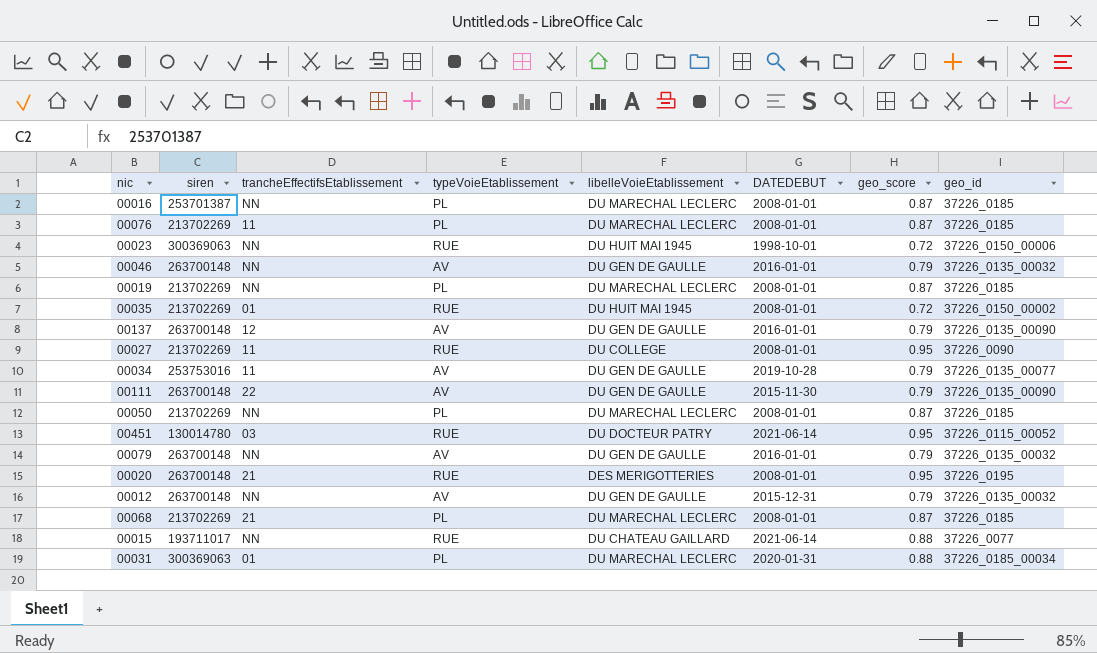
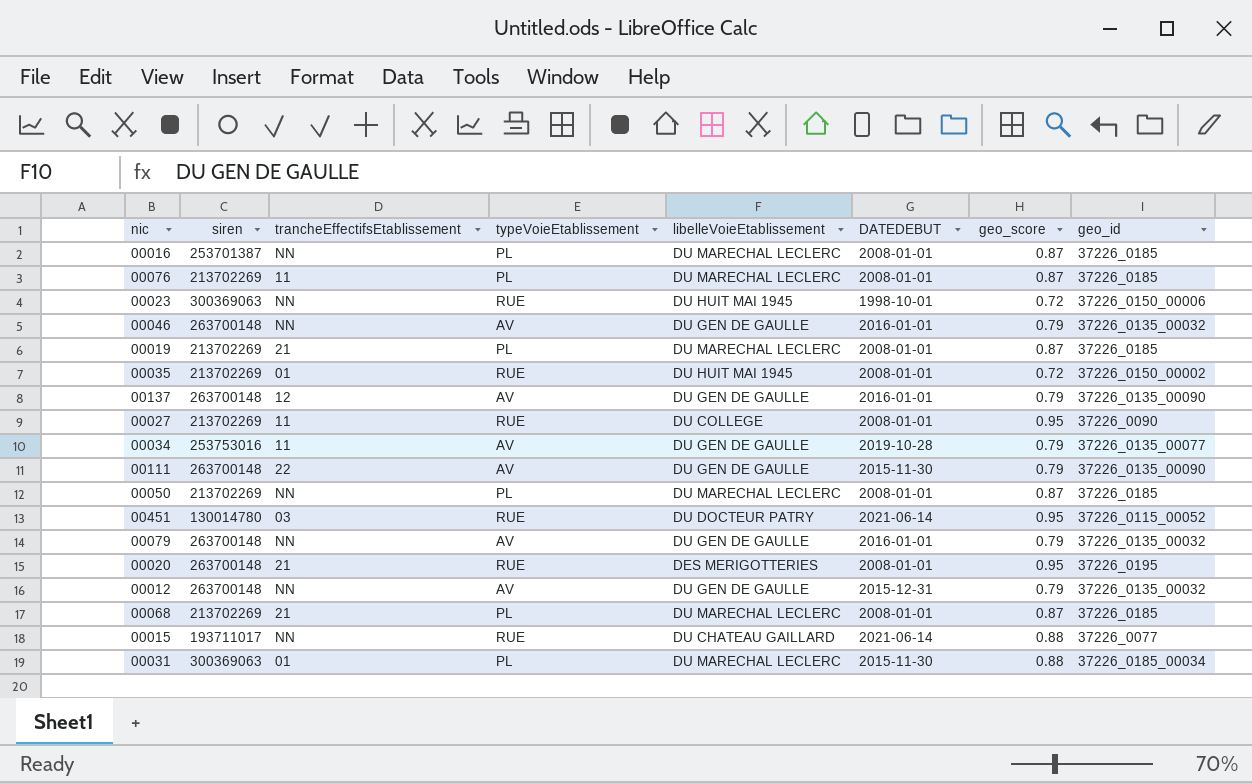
00019 | trancheEffectifsEtablissement: NN -> 21
00031 | DATEDEBUT: 2020-01-31 -> 2015-11-30

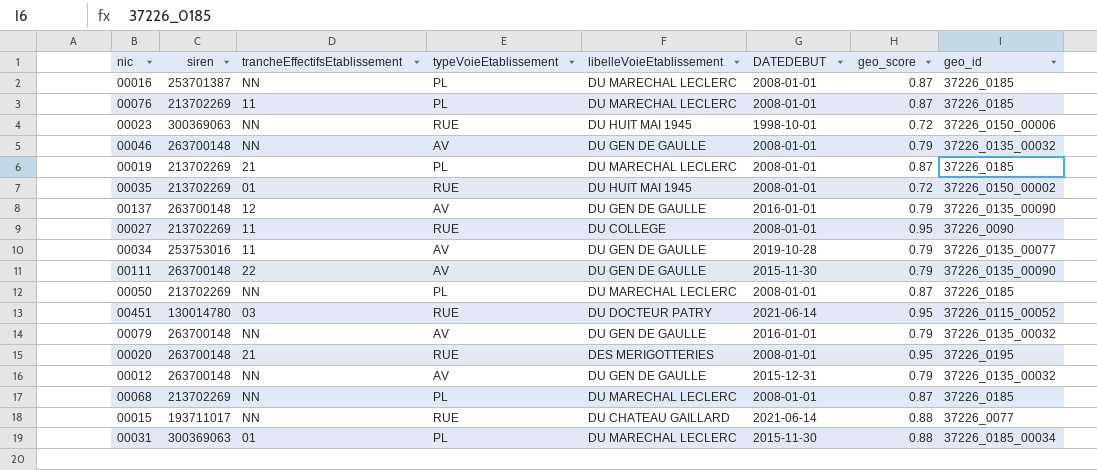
00046 | DATEDEBUT: 2016-01-01 -> 2008-01-01
00068 | trancheEffectifsEtablissement: 21 -> NN

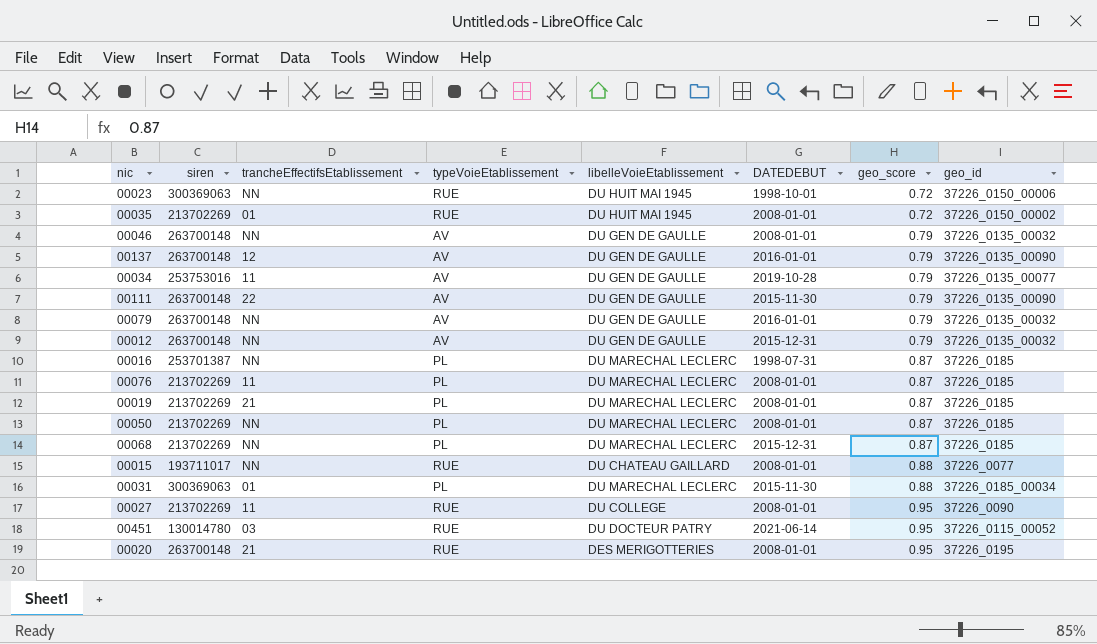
row order: none -> geo_score ascending
00016 | DATEDEBUT: 2008-01-01 -> 1998-07-31
00068 | DATEDEBUT: 2008-01-01 -> 2015-12-31
00015 | DATEDEBUT: 2021-06-14 -> 2008-01-01

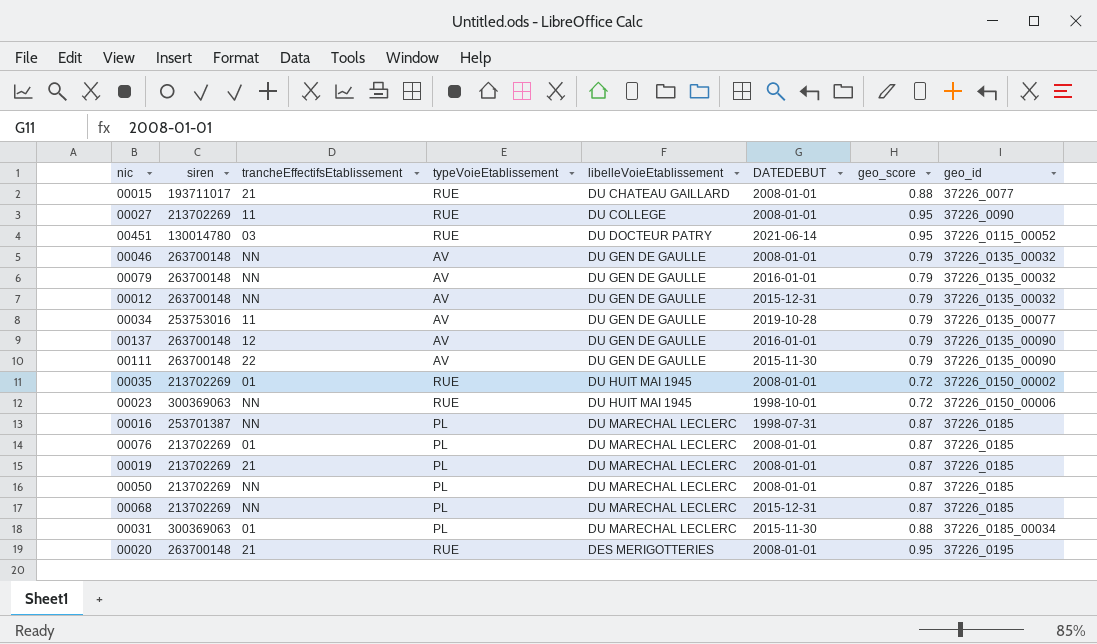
row order: geo_score ascending -> geo_id ascending
00015 | trancheEffectifsEtablissement: NN -> 21
00076 | trancheEffectifsEtablissement: 11 -> 01

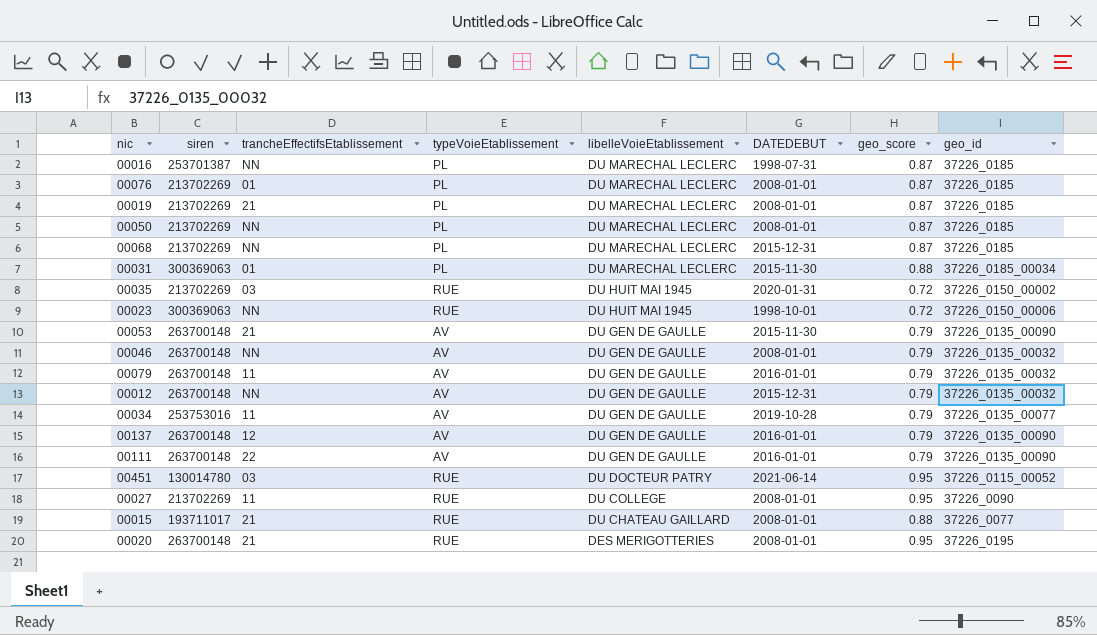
row order: geo_id ascending -> libelleVoieEtablissement descending
00035 | trancheEffectifsEtablissement: 01 -> 03
00035 | DATEDEBUT: 2008-01-01 -> 2020-01-31
row 00053: none -> 263700148 | 21 | AV | DU GEN DE GAULLE | 2015-11-30 | 0.79 | 37226_0135_00090
00079 | trancheEffectifsEtablissement: NN -> 11
00111 | DATEDEBUT: 2015-11-30 -> 2016-01-01

